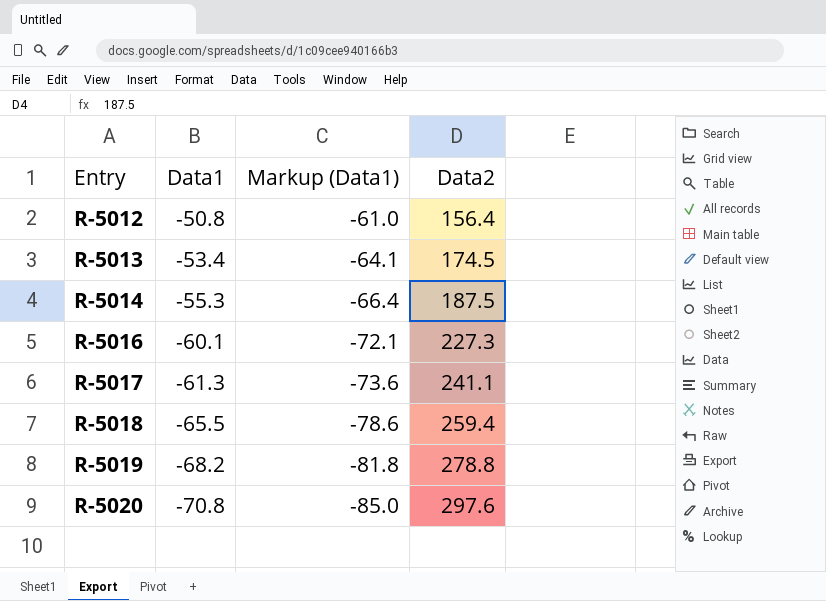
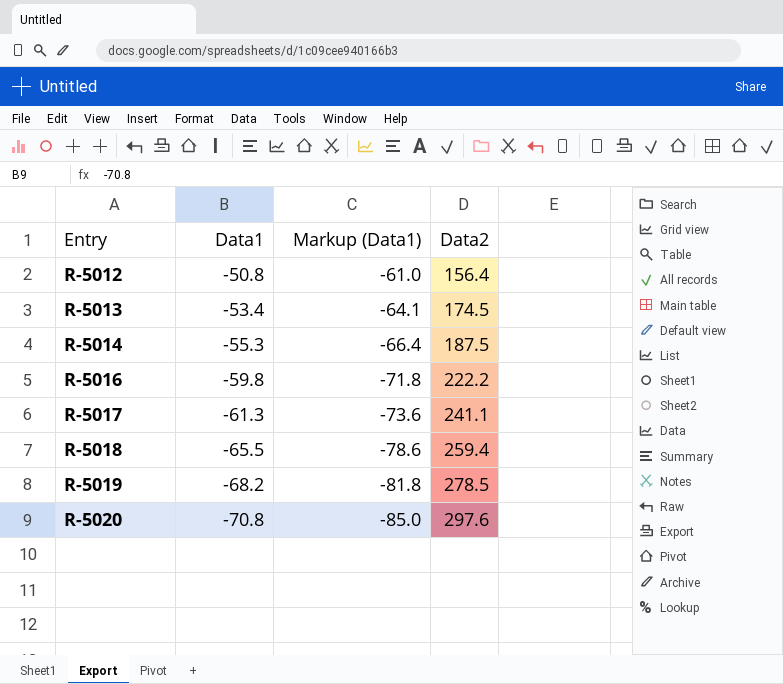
R-5016 | Data1: -60.1 -> -59.8
R-5016 | Markup (Data1): -72.1 -> -71.8
R-5016 | Data2: 227.3 -> 222.2
R-5019 | Data2: 278.8 -> 278.5

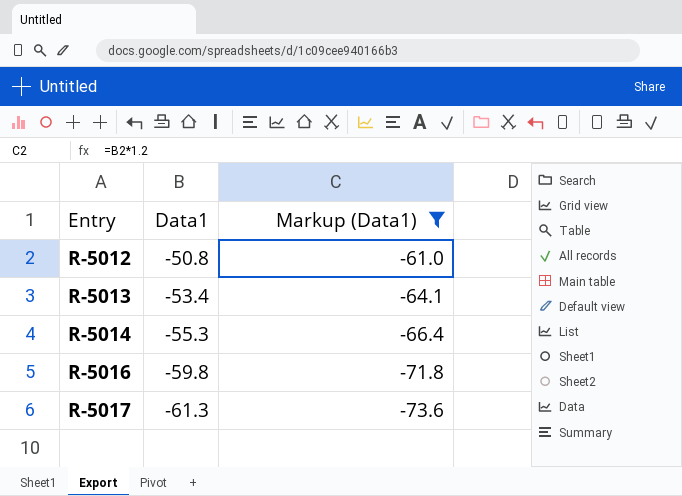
filter: none -> Markup (Data1) >= -73.6
column Data2 | position: 4 -> none

